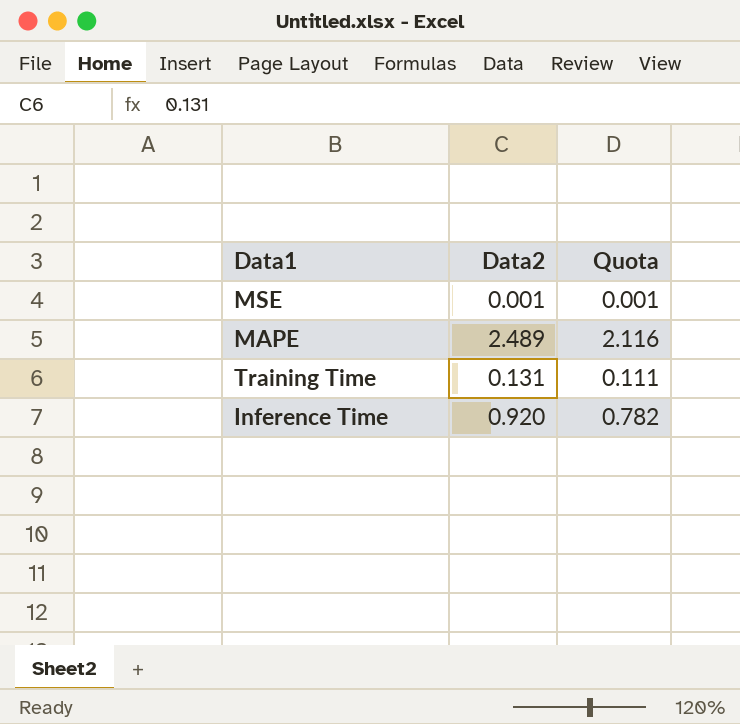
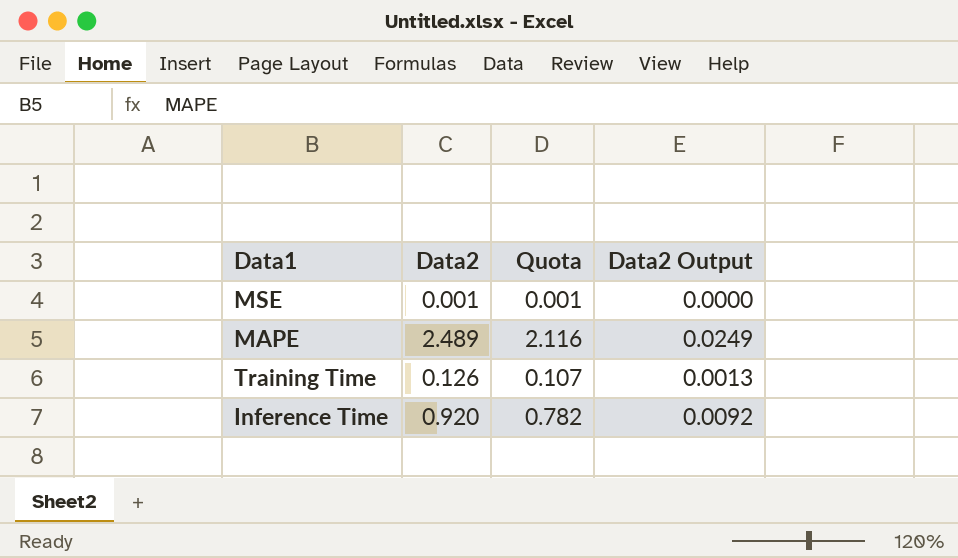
column Data2 Output | formula: none -> [Data2] * 0.01
Training Time | Data2: 0.131 -> 0.126
Training Time | Quota: 0.111 -> 0.107

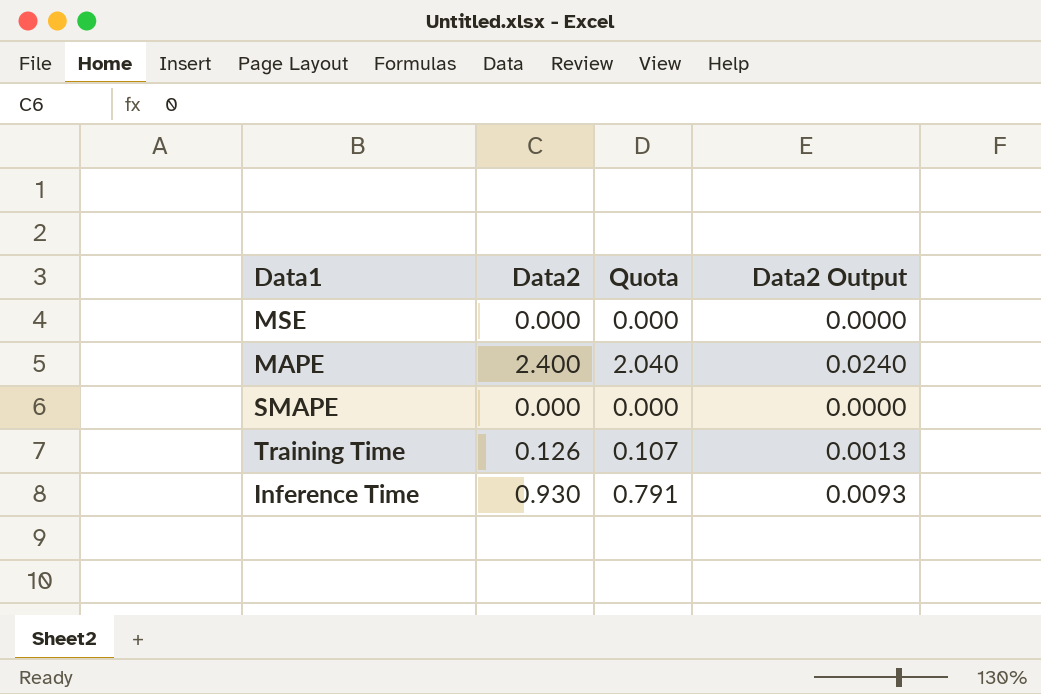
MSE | Data2: 0.001 -> 0.000
MSE | Quota: 0.001 -> 0.000
MAPE | Data2: 2.489 -> 2.400
MAPE | Quota: 2.116 -> 2.040
MAPE | Data2 Output: 0.0249 -> 0.0240
row SMAPE: none -> 0.000 | 0.000 | 0.0000
Inference Time | Data2: 0.920 -> 0.930
Inference Time | Quota: 0.782 -> 0.791
Inference Time | Data2 Output: 0.0092 -> 0.0093

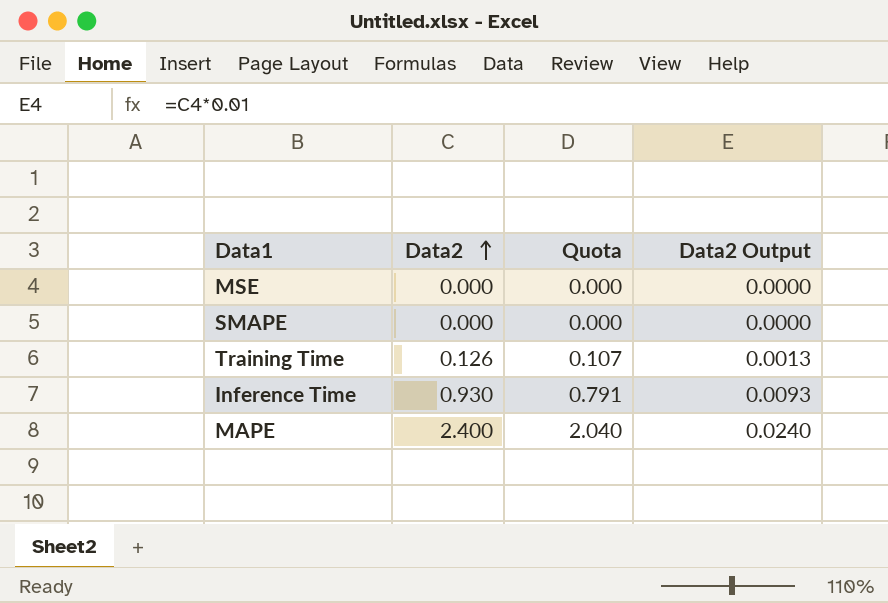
row order: none -> Data2 ascending

